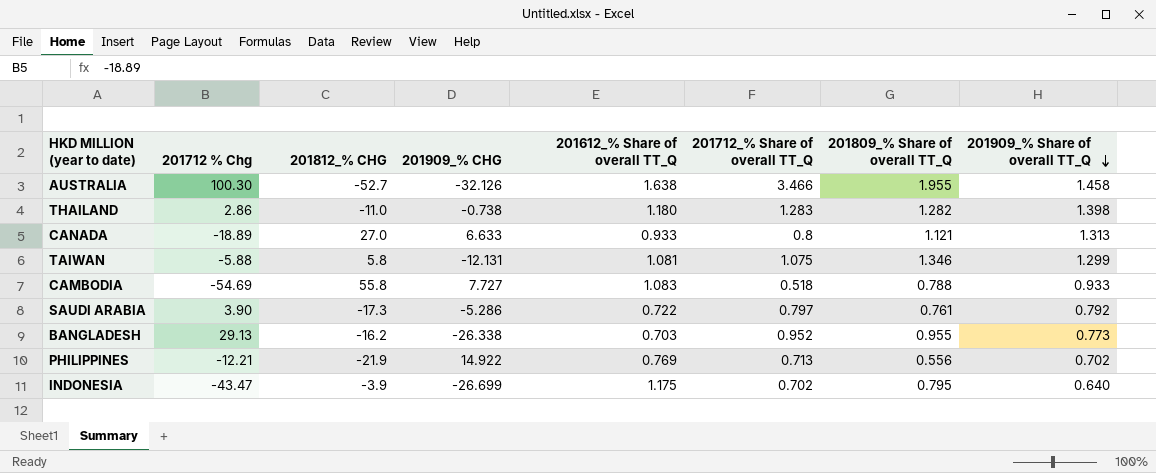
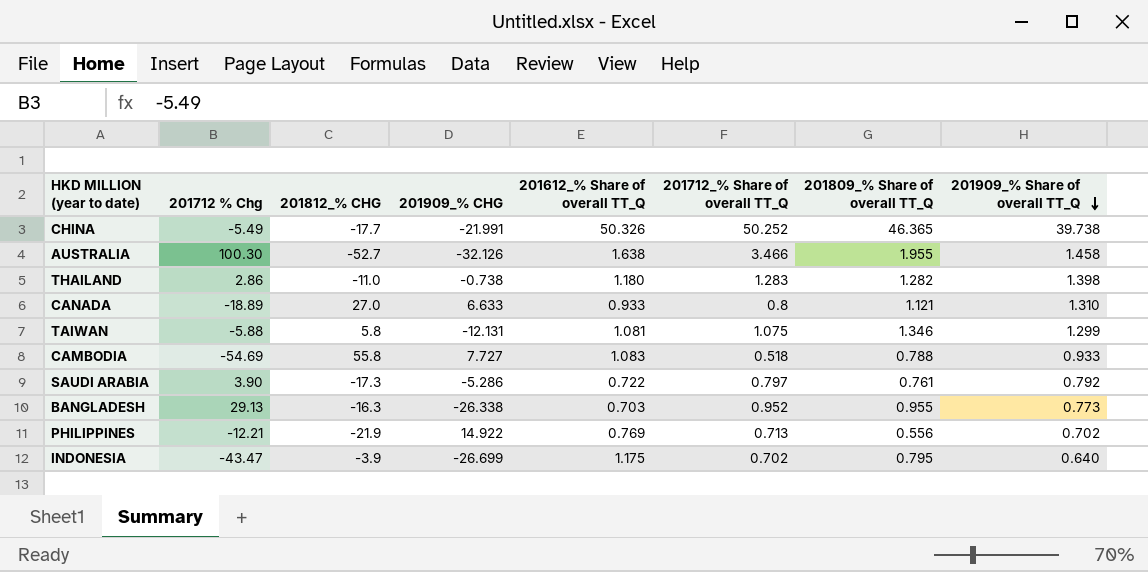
row CHINA: none -> -5.49 | -17.7 | -21.991 | 50.326 | 50.252 | 46.365 | 39.738
CANADA | 201909_% Share of overall TT_Q: 1.313 -> 1.310
BANGLADESH | 201812_% CHG: -16.2 -> -16.3

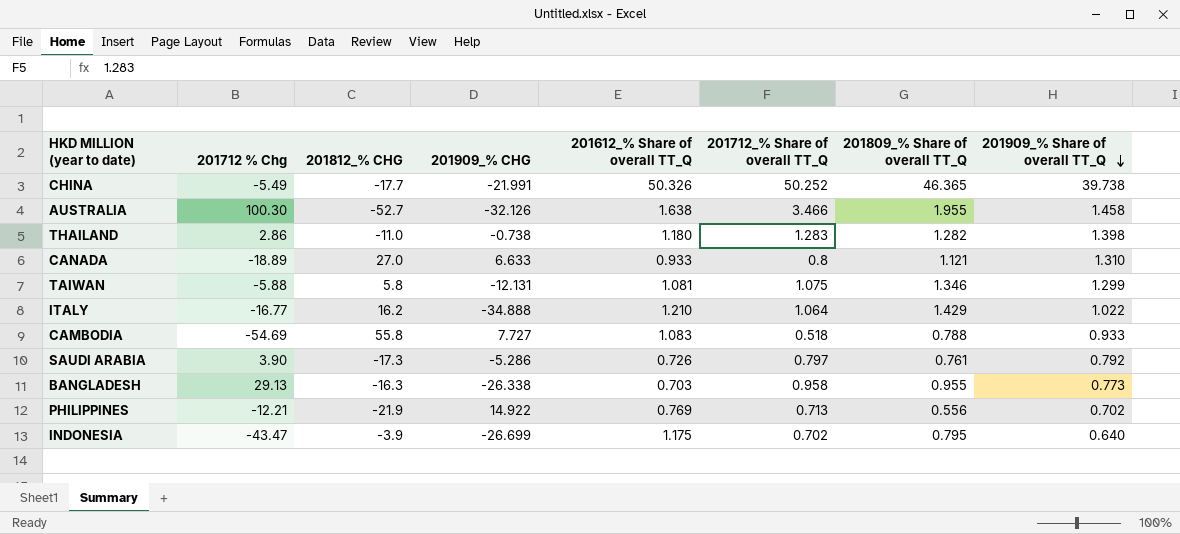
row ITALY: none -> -16.77 | 16.2 | -34.888 | 1.210 | 1.064 | 1.429 | 1.022
SAUDI ARABIA | 201612_% Share of overall TT_Q: 0.722 -> 0.726
BANGLADESH | 201712_% Share of overall TT_Q: 0.952 -> 0.958

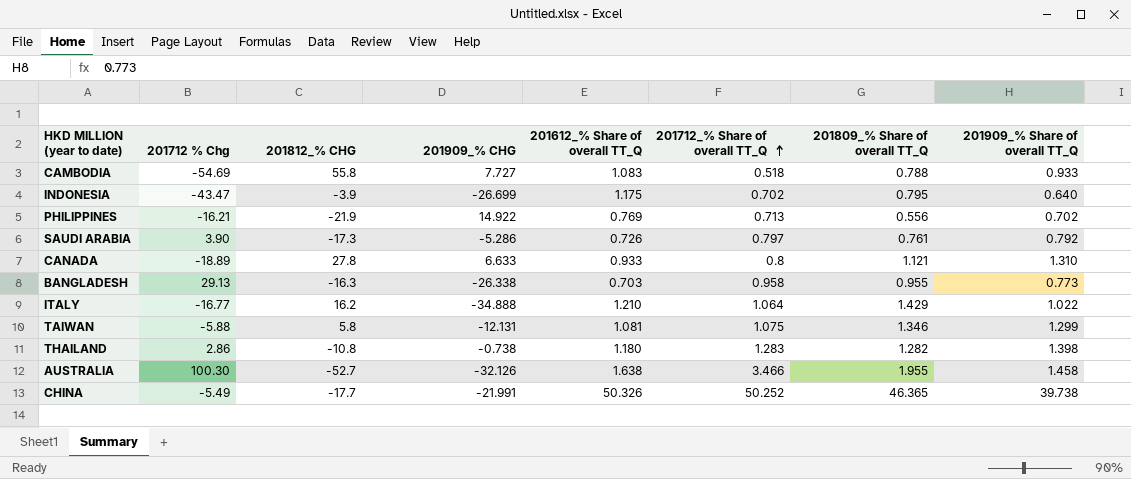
row order: 201909_% Share of overall TT_Q descending -> 201712_% Share of overall TT_Q ascending
PHILIPPINES | 201712 % Chg: -12.21 -> -16.21
CANADA | 201812_% CHG: 27.0 -> 27.8
THAILAND | 201812_% CHG: -11.0 -> -10.8

